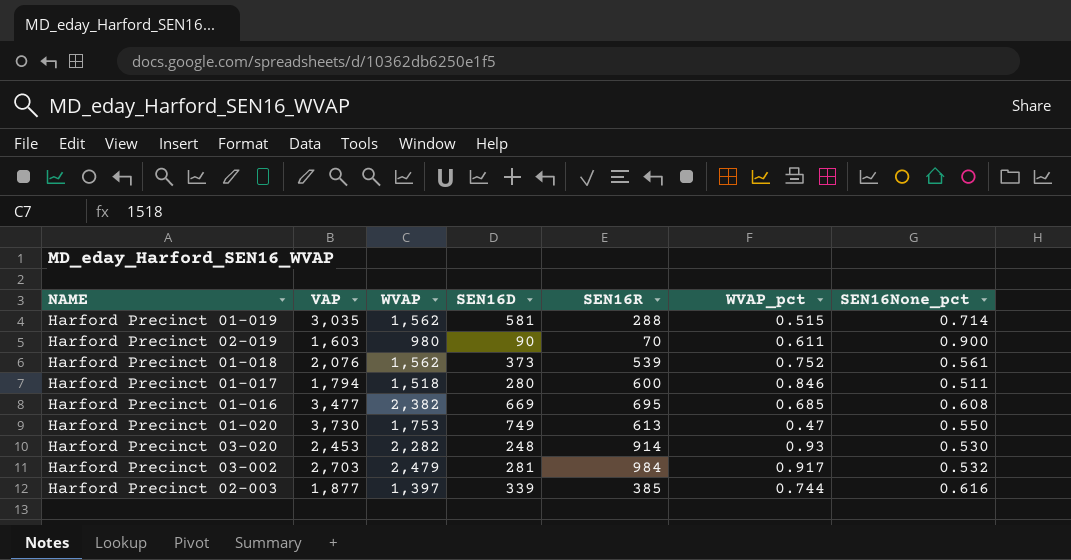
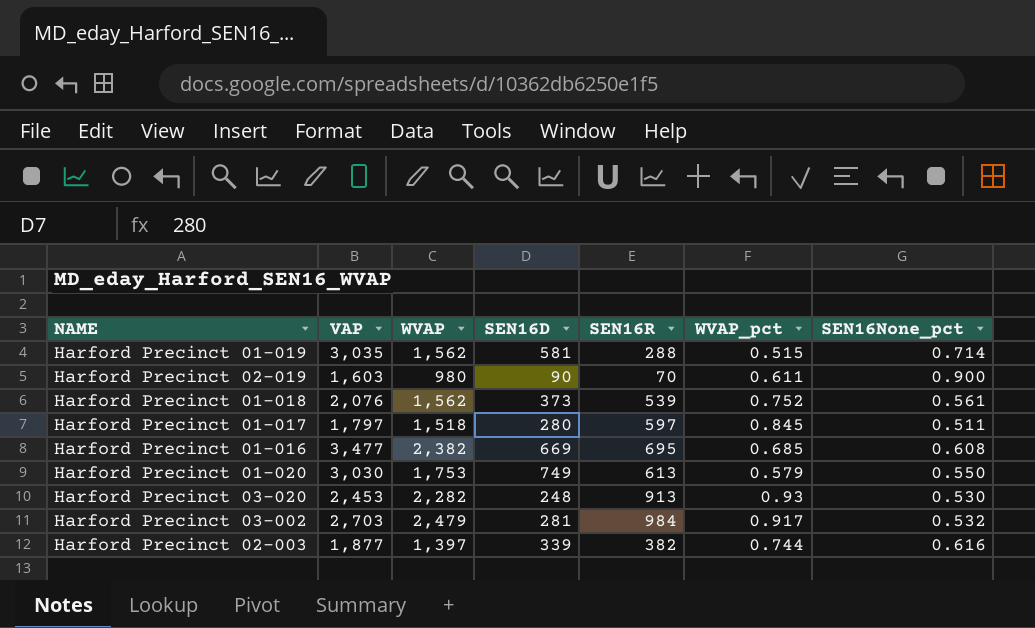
Harford Precinct 01-017 | VAP: 1,794 -> 1,797
Harford Precinct 01-017 | SEN16R: 600 -> 597
Harford Precinct 01-017 | WVAP_pct: 0.846 -> 0.845
Harford Precinct 01-020 | VAP: 3,730 -> 3,030
Harford Precinct 01-020 | WVAP_pct: 0.47 -> 0.579
Harford Precinct 03-020 | SEN16R: 914 -> 913
Harford Precinct 02-003 | SEN16R: 385 -> 382

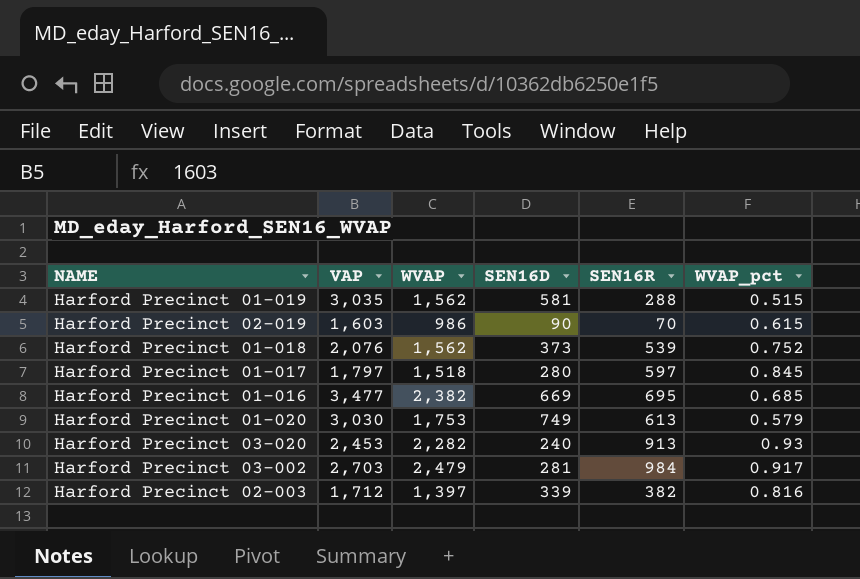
column SEN16None_pct | position: 7 -> none
Harford Precinct 02-019 | WVAP: 980 -> 986
Harford Precinct 02-019 | WVAP_pct: 0.611 -> 0.615
Harford Precinct 03-020 | SEN16D: 248 -> 240
Harford Precinct 02-003 | VAP: 1,877 -> 1,712
Harford Precinct 02-003 | WVAP_pct: 0.744 -> 0.816

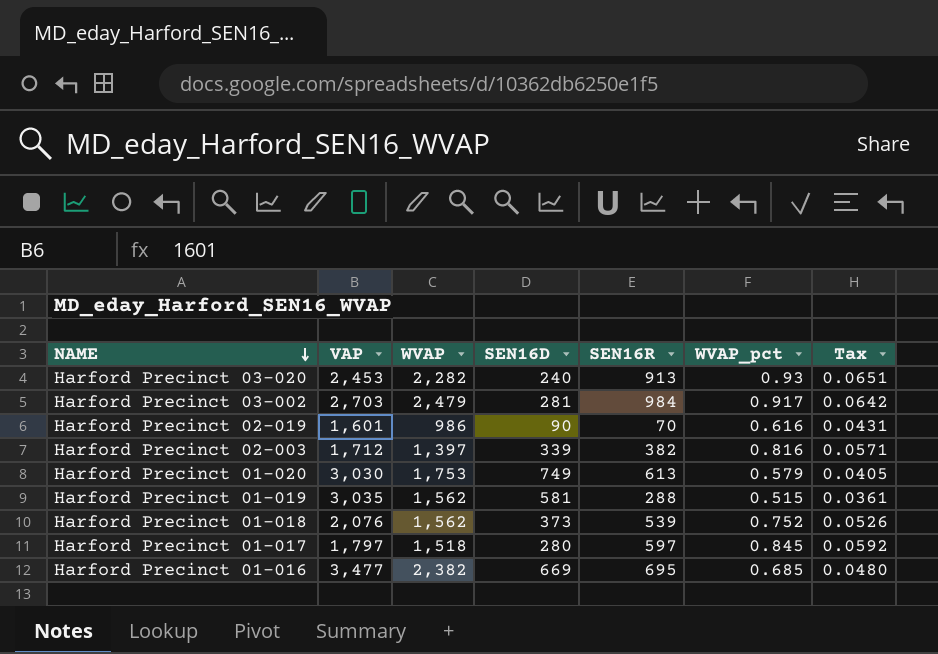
row order: none -> NAME descending
column Tax | formula: none -> [WVAP_pct] * 0.07
Harford Precinct 02-019 | VAP: 1,603 -> 1,601
Harford Precinct 02-019 | WVAP_pct: 0.615 -> 0.616

